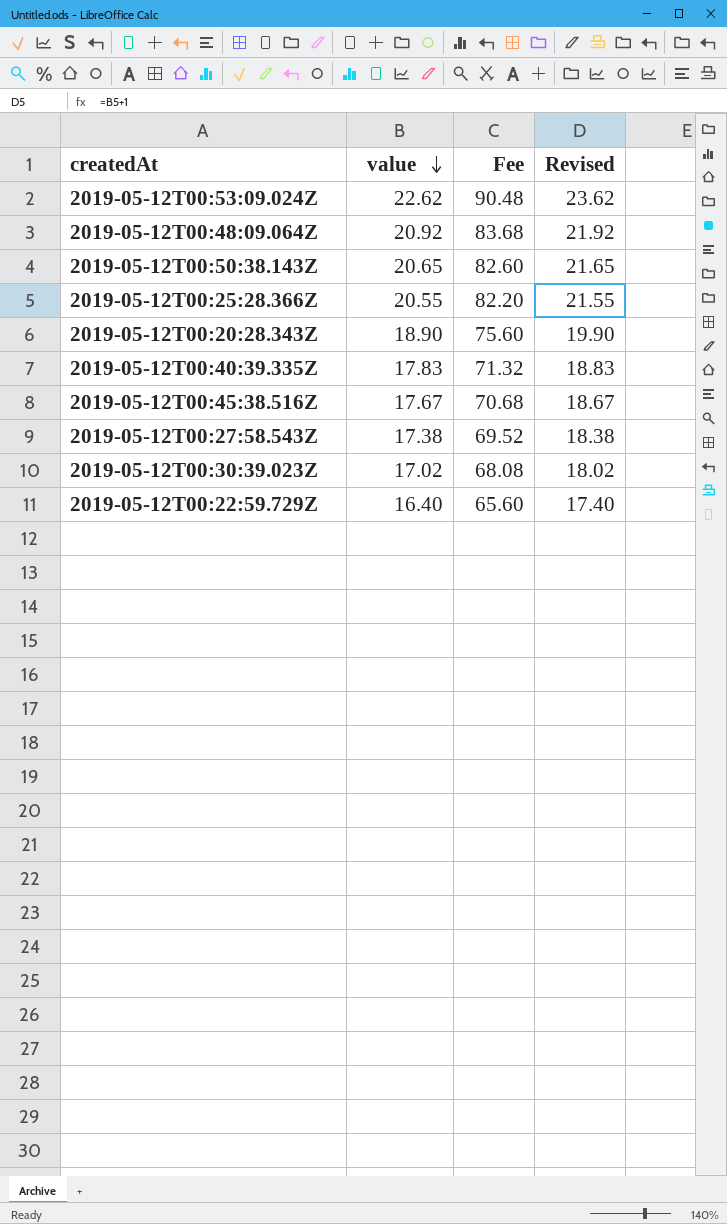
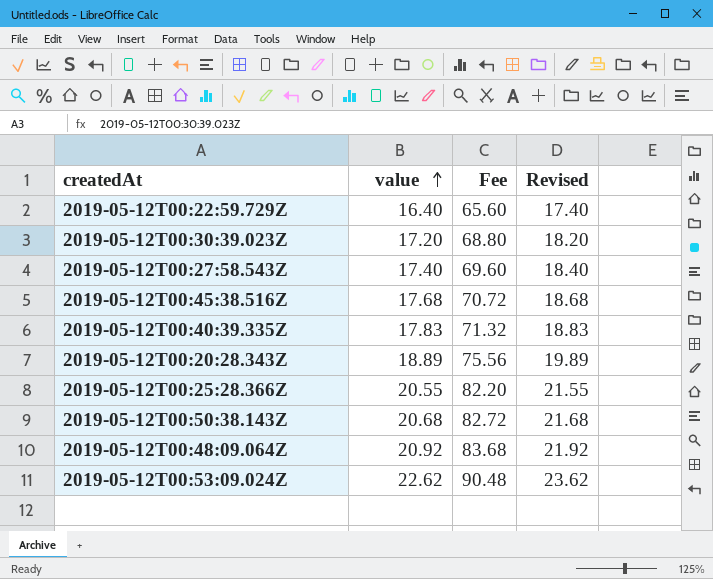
row order: value descending -> value ascending
2019-05-12T00:30:39.023Z | value: 17.02 -> 17.20
2019-05-12T00:30:39.023Z | Fee: 68.08 -> 68.80
2019-05-12T00:30:39.023Z | Revised: 18.02 -> 18.20
2019-05-12T00:27:58.543Z | value: 17.38 -> 17.40
2019-05-12T00:27:58.543Z | Fee: 69.52 -> 69.60
2019-05-12T00:27:58.543Z | Revised: 18.38 -> 18.40
2019-05-12T00:45:38.516Z | value: 17.67 -> 17.68
2019-05-12T00:45:38.516Z | Fee: 70.68 -> 70.72
2019-05-12T00:45:38.516Z | Revised: 18.67 -> 18.68
2019-05-12T00:20:28.343Z | value: 18.90 -> 18.89
2019-05-12T00:20:28.343Z | Fee: 75.60 -> 75.56
2019-05-12T00:20:28.343Z | Revised: 19.90 -> 19.89
2019-05-12T00:50:38.143Z | value: 20.65 -> 20.68
2019-05-12T00:50:38.143Z | Fee: 82.60 -> 82.72
2019-05-12T00:50:38.143Z | Revised: 21.65 -> 21.68

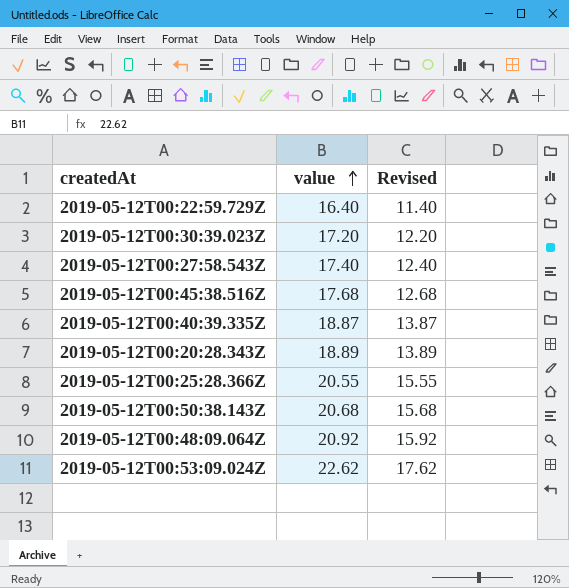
column Fee | formula: [value] * 4 -> none
column Revised | formula: [value] + 1 -> [value] - 5
2019-05-12T00:40:39.335Z | value: 17.83 -> 18.87

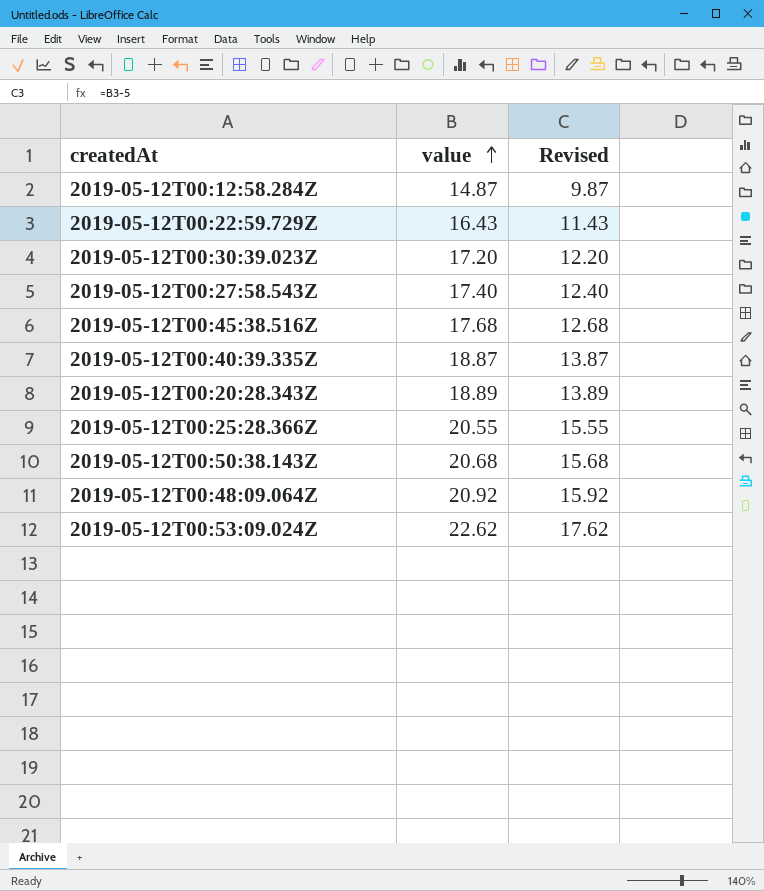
row 2019-05-12T00:12:58.284Z: none -> 14.87 | 9.87
2019-05-12T00:22:59.729Z | value: 16.40 -> 16.43
2019-05-12T00:22:59.729Z | Revised: 11.40 -> 11.43

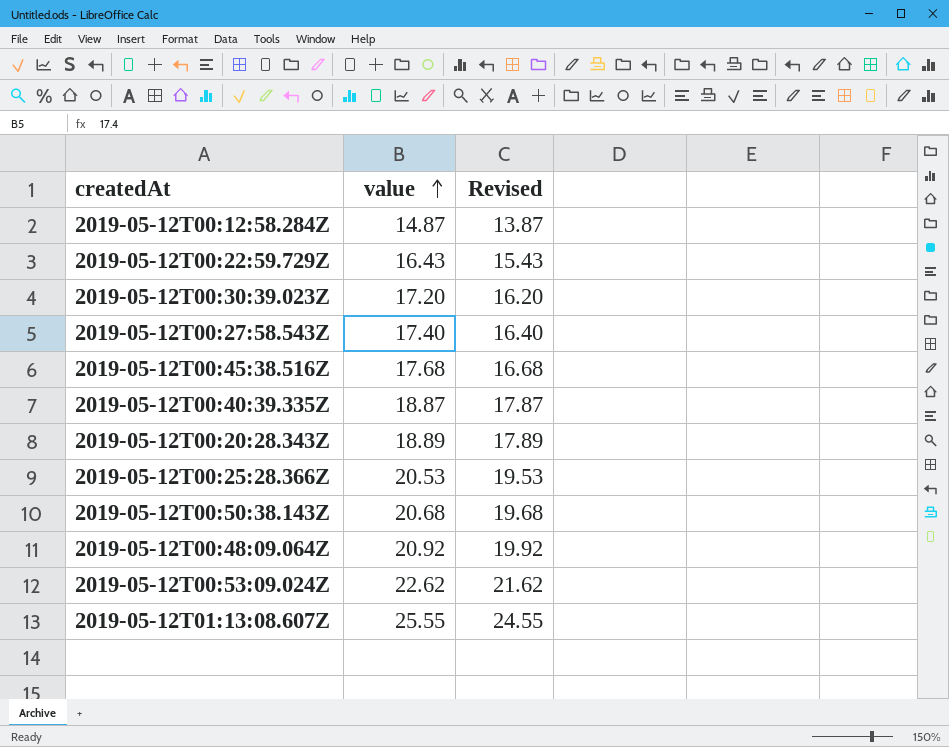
column Revised | formula: [value] - 5 -> [value] - 1
2019-05-12T00:25:28.366Z | value: 20.55 -> 20.53
row 2019-05-12T01:13:08.607Z: none -> 25.55 | 24.55

